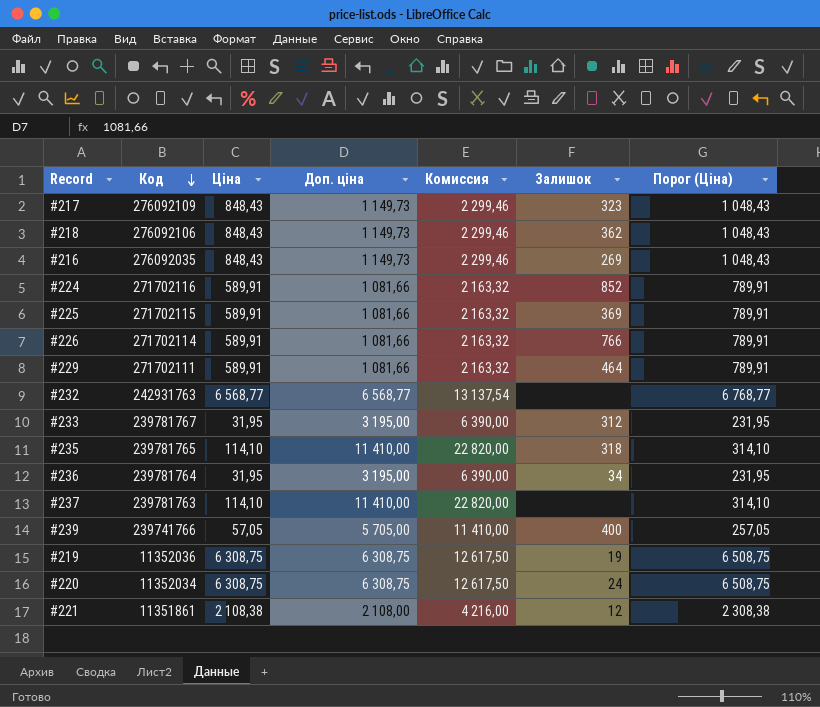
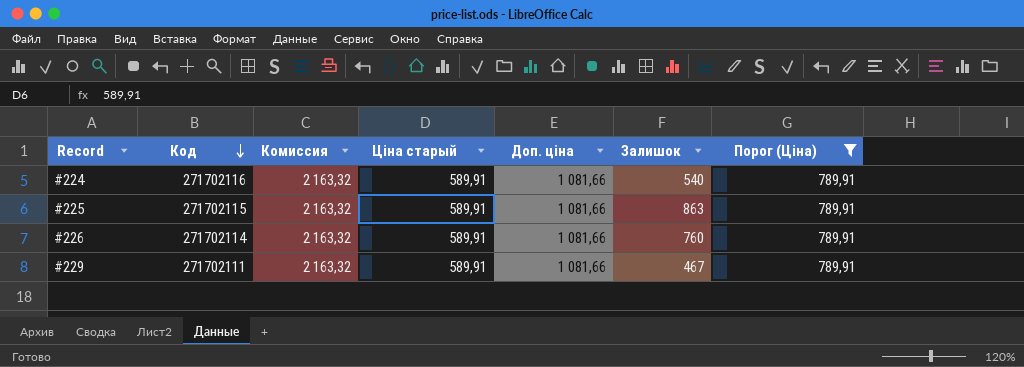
filter: none -> Порог (Ціна) = 789,91
column Комиссия | position: 5 -> 3
column name: Ціна -> Ціна старый
#224 | Залишок: 852 -> 540
#225 | Залишок: 369 -> 863
#226 | Залишок: 766 -> 760
#229 | Залишок: 464 -> 467

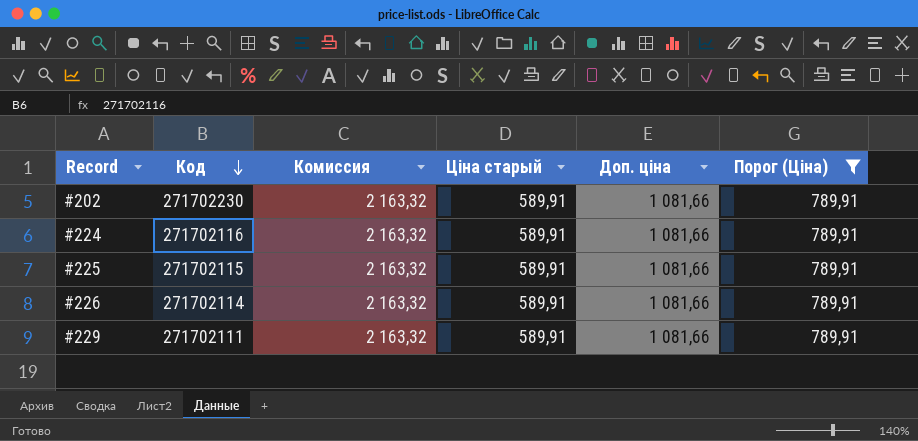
column Залишок | position: 6 -> none
row #202: none -> 271702230 | 2 163,32 | 589,91 | 1 081,66 | 789,91

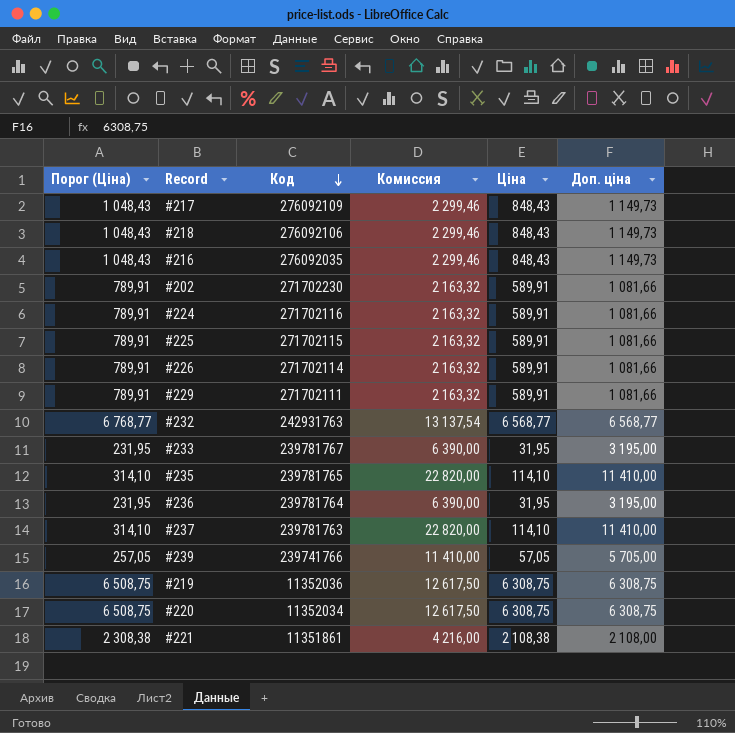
filter: Порог (Ціна) = 789,91 -> none
column Порог (Ціна) | position: 6 -> 1
column name: Ціна старый -> Ціна

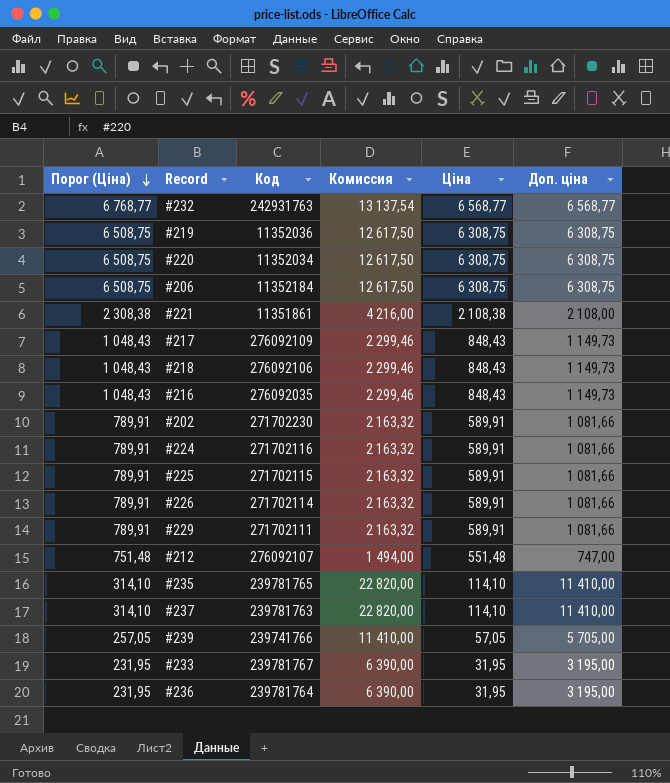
row order: Код descending -> Порог (Ціна) descending
row #206: none -> 6 508,75 | 11352184 | 12 617,50 | 6 308,75 | 6 308,75
row #212: none -> 751,48 | 276092107 | 1 494,00 | 551,48 | 747,00

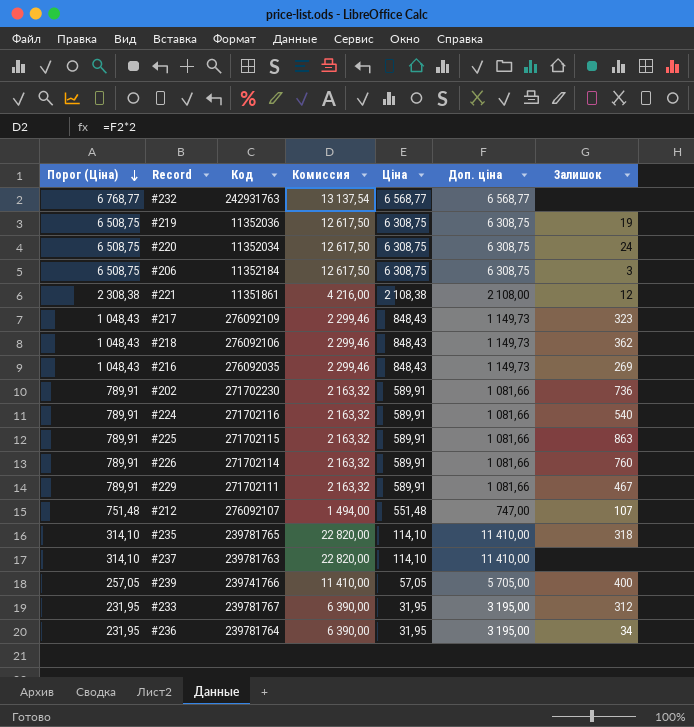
column Залишок | position: none -> 7

